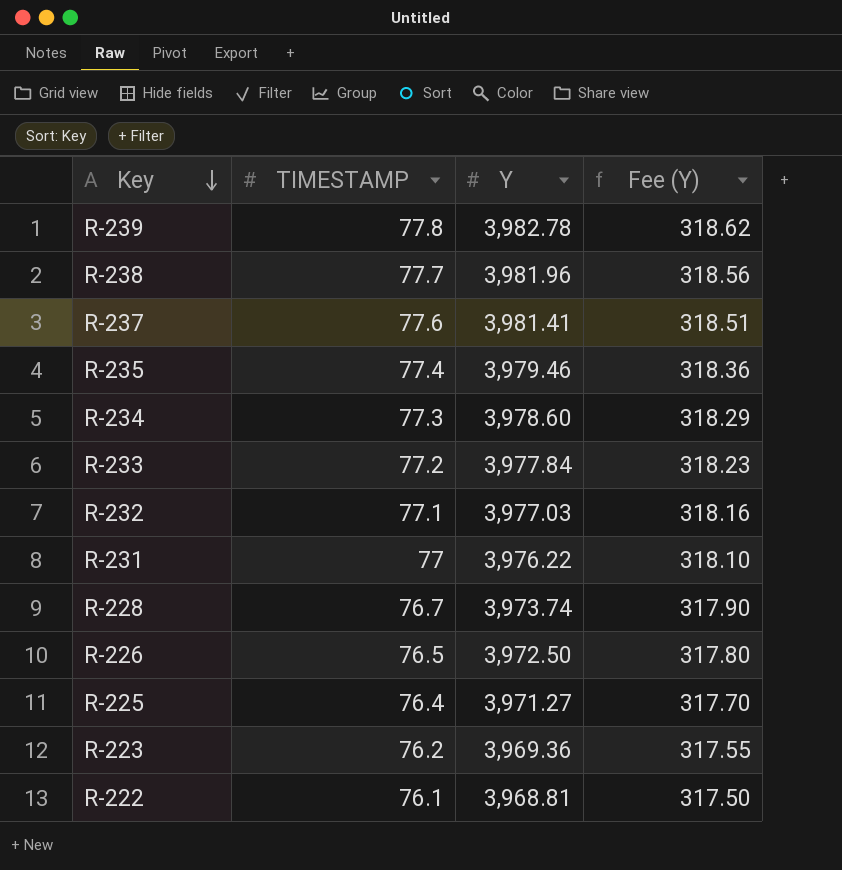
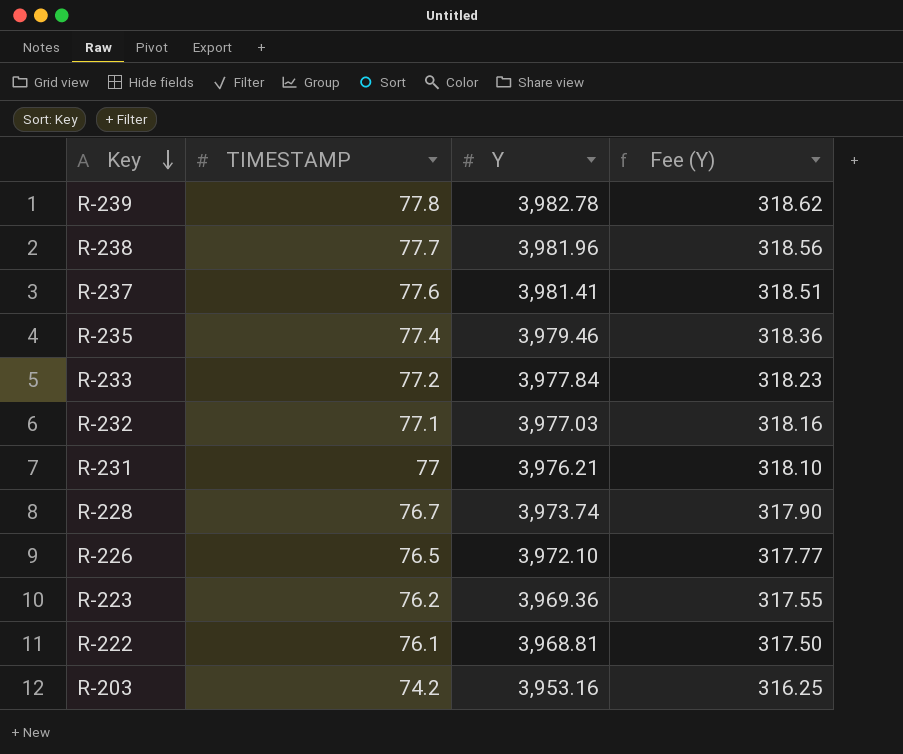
row R-234: 77.3 | 3,978.60 | 318.29 -> none
row R-225: 76.4 | 3,971.27 | 317.70 -> none
R-231 | Y: 3,976.22 -> 3,976.21
R-226 | Y: 3,972.50 -> 3,972.10
R-226 | Fee (Y): 317.80 -> 317.77
row R-203: none -> 74.2 | 3,953.16 | 316.25

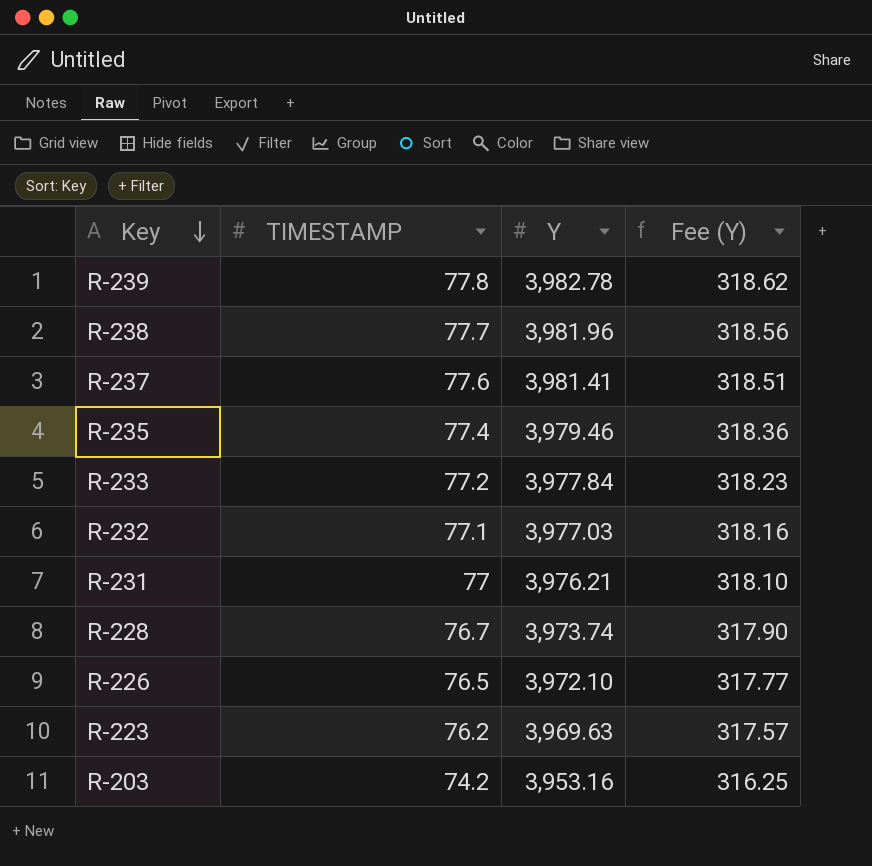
row R-222: 76.1 | 3,968.81 | 317.50 -> none
R-223 | Y: 3,969.36 -> 3,969.63
R-223 | Fee (Y): 317.55 -> 317.57

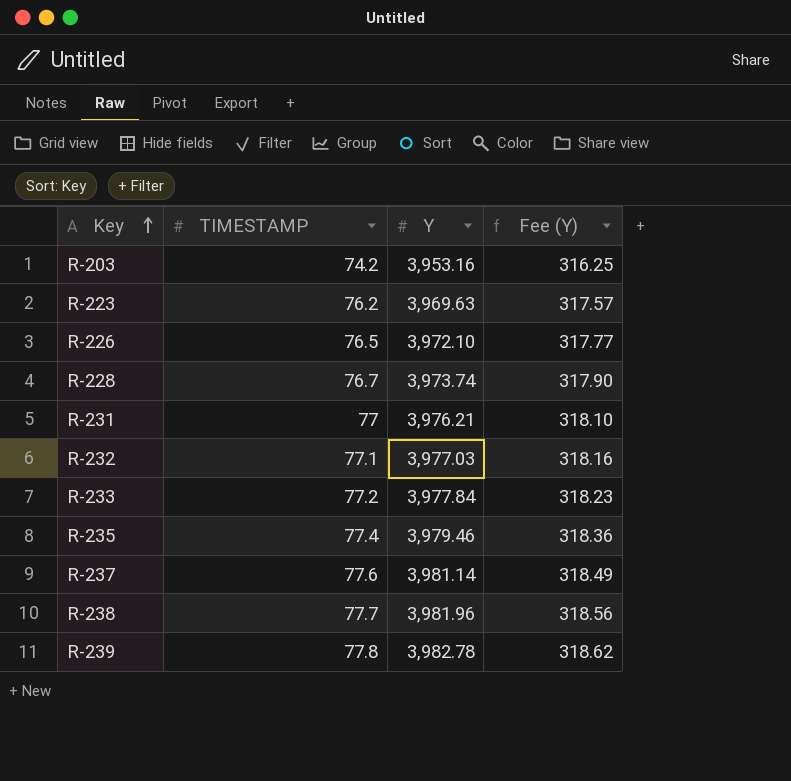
row order: Key descending -> Key ascending
R-237 | Y: 3,981.41 -> 3,981.14
R-237 | Fee (Y): 318.51 -> 318.49

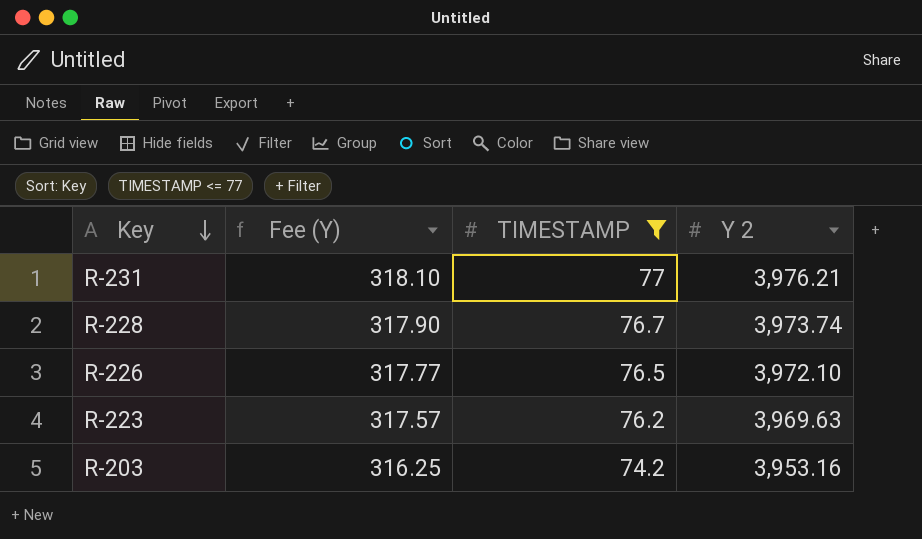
filter: none -> TIMESTAMP <= 77
row order: Key ascending -> Key descending
column Fee (Y) | position: 4 -> 2
column name: Y -> Y 2

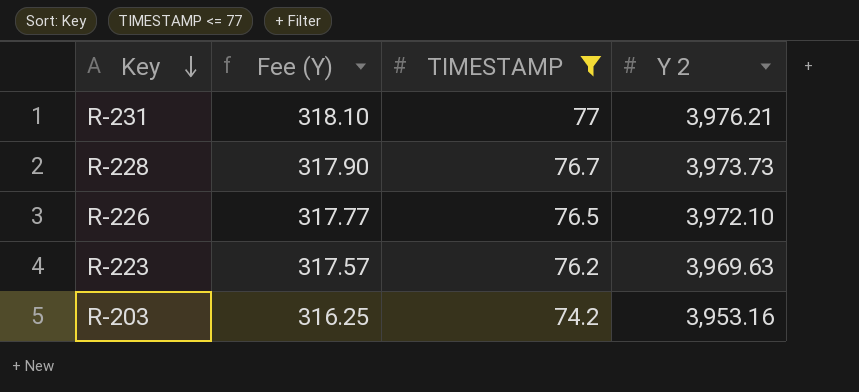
R-228 | Y 2: 3,973.74 -> 3,973.73

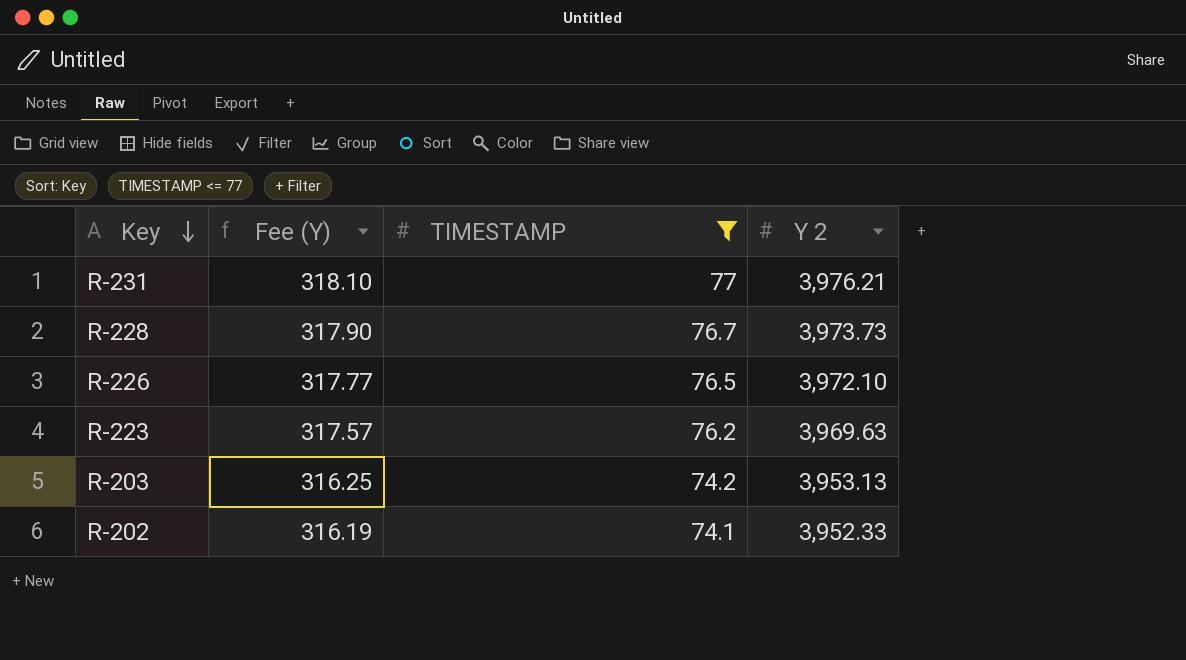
R-203 | Y 2: 3,953.16 -> 3,953.13
row R-202: none -> 316.19 | 74.1 | 3,952.33

